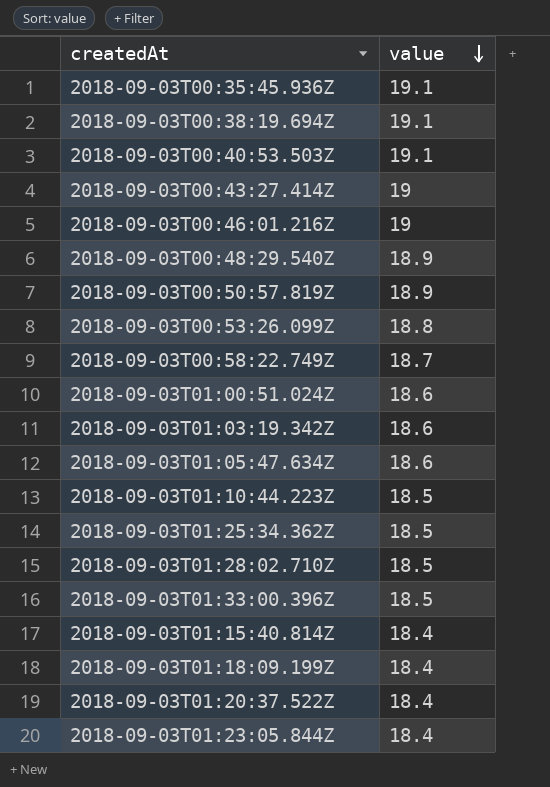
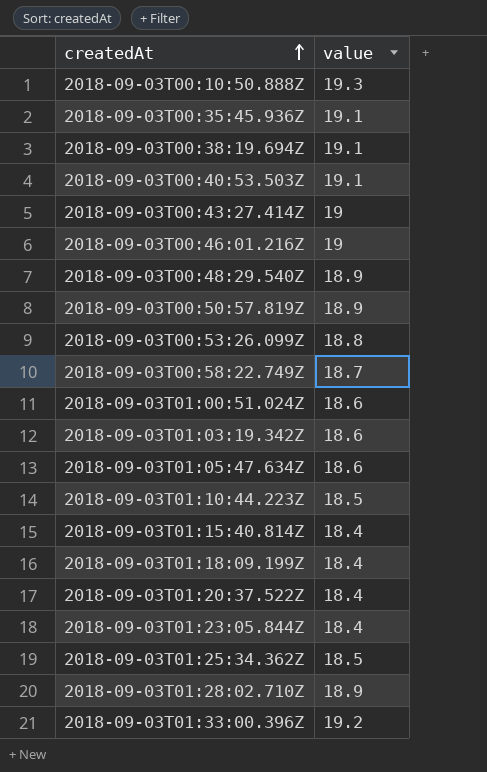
row order: value descending -> createdAt ascending
row 2018-09-03T00:10:50.888Z: none -> 19.3
2018-09-03T01:28:02.710Z | value: 18.5 -> 18.9
2018-09-03T01:33:00.396Z | value: 18.5 -> 19.2

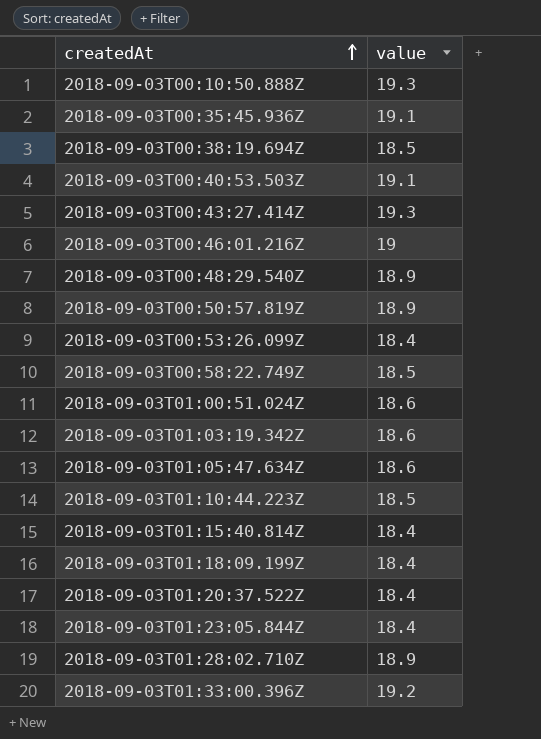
row 2018-09-03T01:25:34.362Z: 18.5 -> none
2018-09-03T00:38:19.694Z | value: 19.1 -> 18.5
2018-09-03T00:43:27.414Z | value: 19 -> 19.3
2018-09-03T00:53:26.099Z | value: 18.8 -> 18.4
2018-09-03T00:58:22.749Z | value: 18.7 -> 18.5

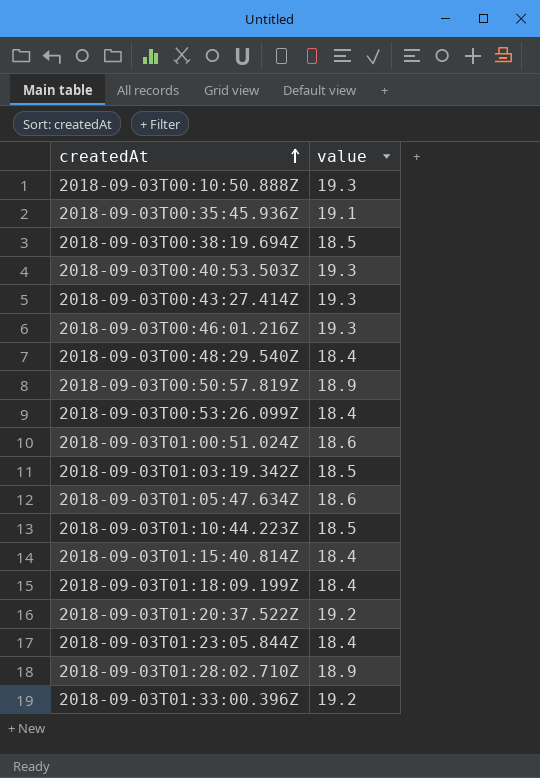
row 2018-09-03T00:58:22.749Z: 18.5 -> none
2018-09-03T00:40:53.503Z | value: 19.1 -> 19.3
2018-09-03T00:46:01.216Z | value: 19 -> 19.3
2018-09-03T00:48:29.540Z | value: 18.9 -> 18.4
2018-09-03T01:03:19.342Z | value: 18.6 -> 18.5
2018-09-03T01:20:37.522Z | value: 18.4 -> 19.2

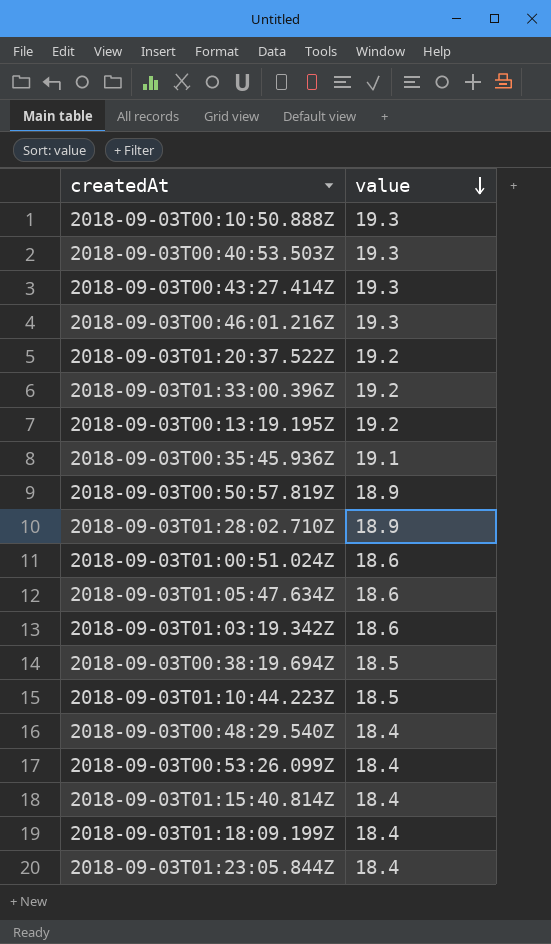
row order: createdAt ascending -> value descending
row 2018-09-03T00:13:19.195Z: none -> 19.2
2018-09-03T01:03:19.342Z | value: 18.5 -> 18.6

